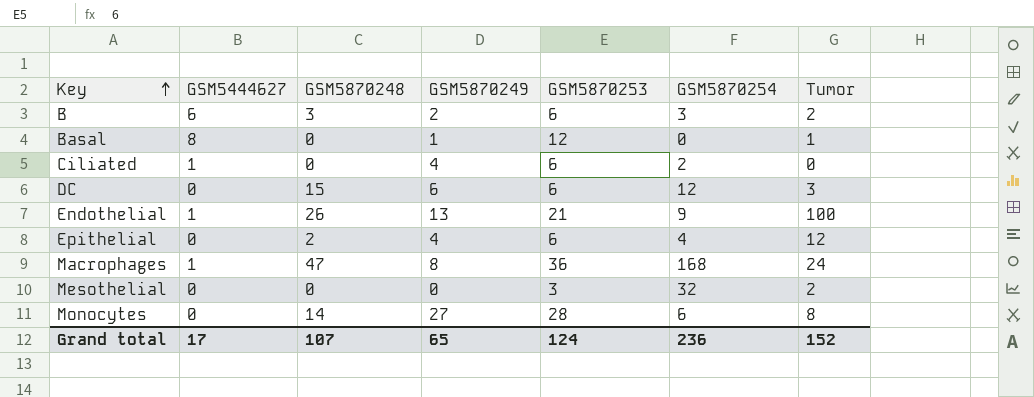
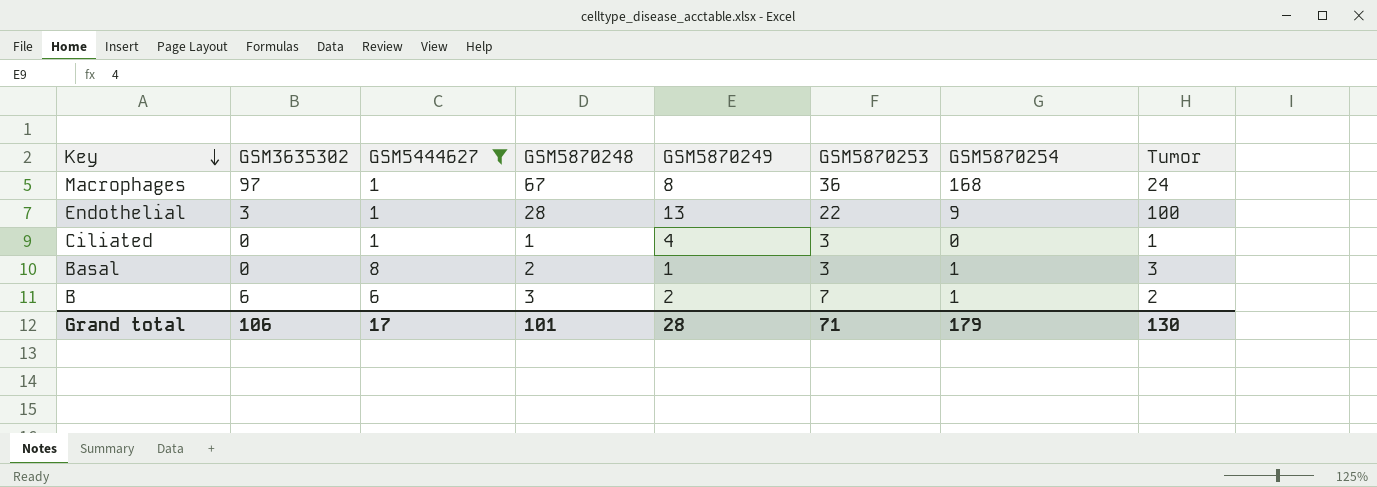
filter: none -> GSM5444627 != 0
row order: Key ascending -> Key descending
column GSM3635302 | position: none -> 2
Macrophages | GSM5870248: 47 -> 67
Endothelial | GSM5870248: 26 -> 28
Endothelial | GSM5870253: 21 -> 22
Ciliated | GSM5870248: 0 -> 1
Ciliated | GSM5870253: 6 -> 3
Ciliated | GSM5870254: 2 -> 0
Ciliated | Tumor: 0 -> 1
Basal | GSM5870248: 0 -> 2
Basal | GSM5870253: 12 -> 3
Basal | GSM5870254: 0 -> 1
Basal | Tumor: 1 -> 3
B | GSM5870253: 6 -> 7
B | GSM5870254: 3 -> 1
Grand total | GSM5870248: 107 -> 101
Grand total | GSM5870249: 65 -> 28
Grand total | GSM5870253: 124 -> 71
Grand total | GSM5870254: 236 -> 179
Grand total | Tumor: 152 -> 130

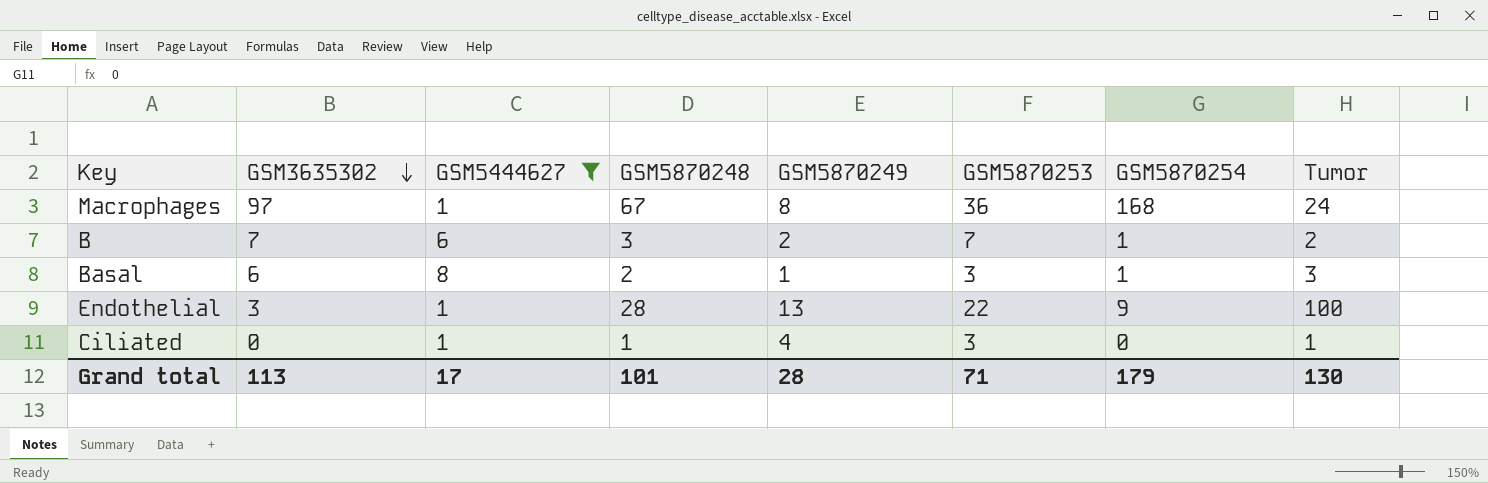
row order: Key descending -> GSM3635302 descending
B | GSM3635302: 6 -> 7
Basal | GSM3635302: 0 -> 6
Grand total | GSM3635302: 106 -> 113

